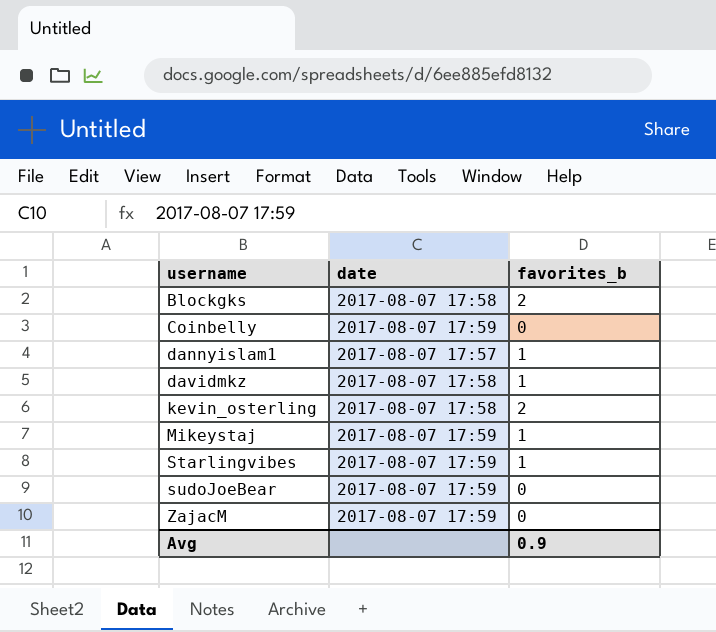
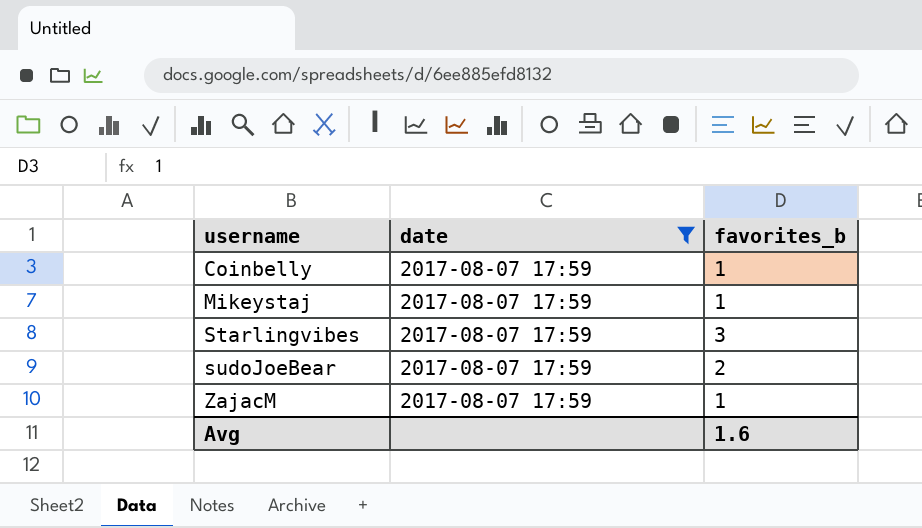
filter: none -> date = 2017-08-07 17:59
Coinbelly | favorites_b: 0 -> 1
Starlingvibes | favorites_b: 1 -> 3
sudoJoeBear | favorites_b: 0 -> 2
ZajacM | favorites_b: 0 -> 1
Avg | favorites_b: 0.9 -> 1.6

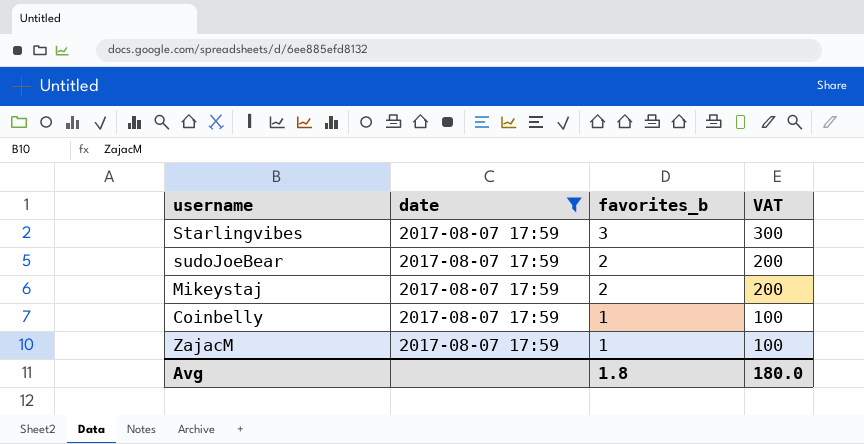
row order: username ascending -> favorites_b descending
column VAT | formula: none -> [favorites_b] * 100
Mikeystaj | favorites_b: 1 -> 2
Avg | favorites_b: 1.6 -> 1.8

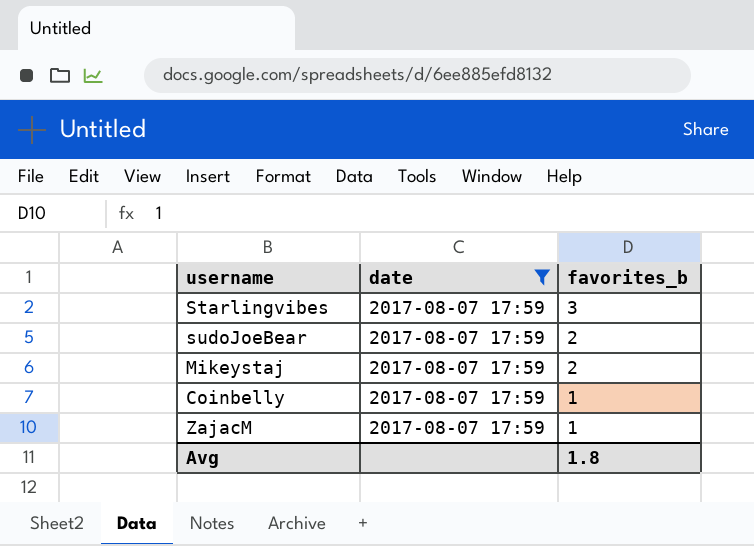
column VAT | formula: [favorites_b] * 100 -> none

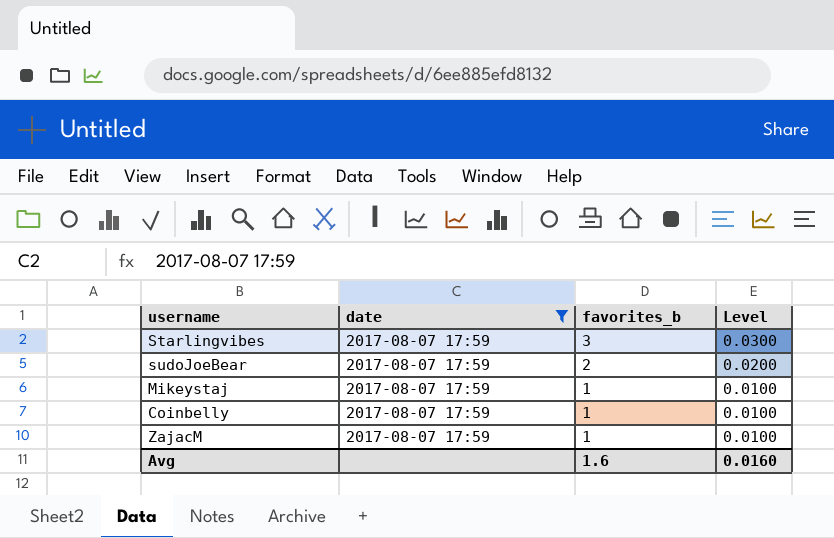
column Level | formula: none -> [favorites_b] * 0.01
Mikeystaj | favorites_b: 2 -> 1
Avg | favorites_b: 1.8 -> 1.6

